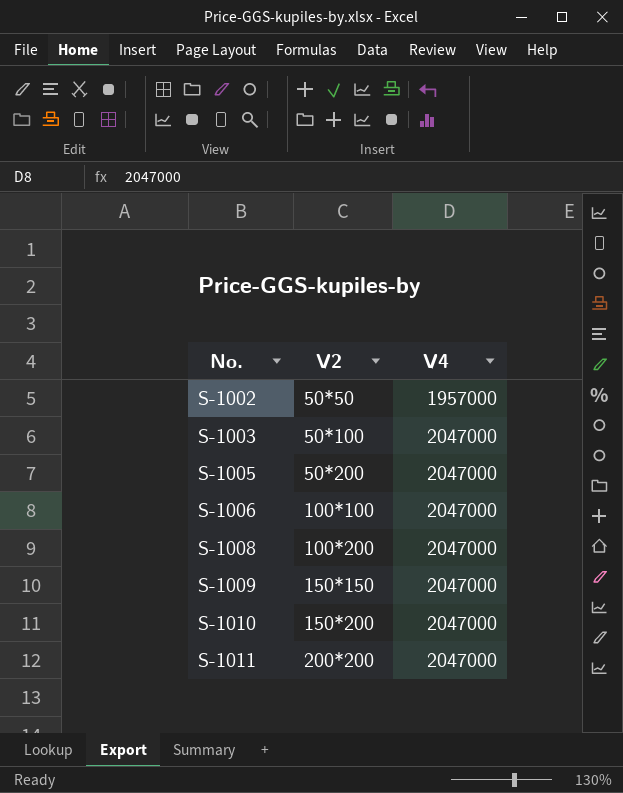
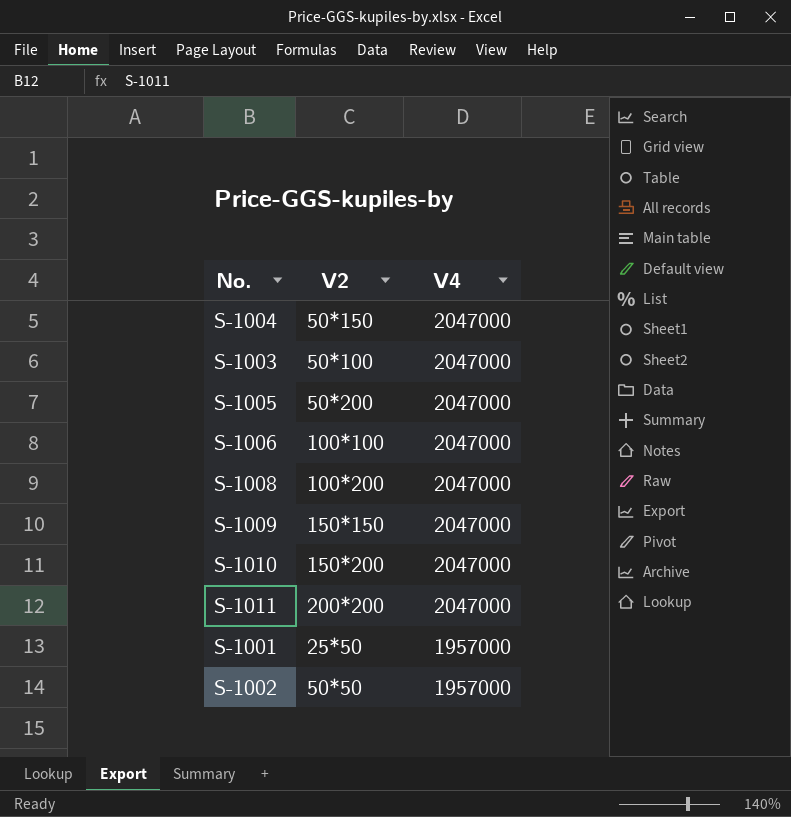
row order: No. ascending -> V4 descending
row S-1004: none -> 50*150 | 2047000
row S-1001: none -> 25*50 | 1957000

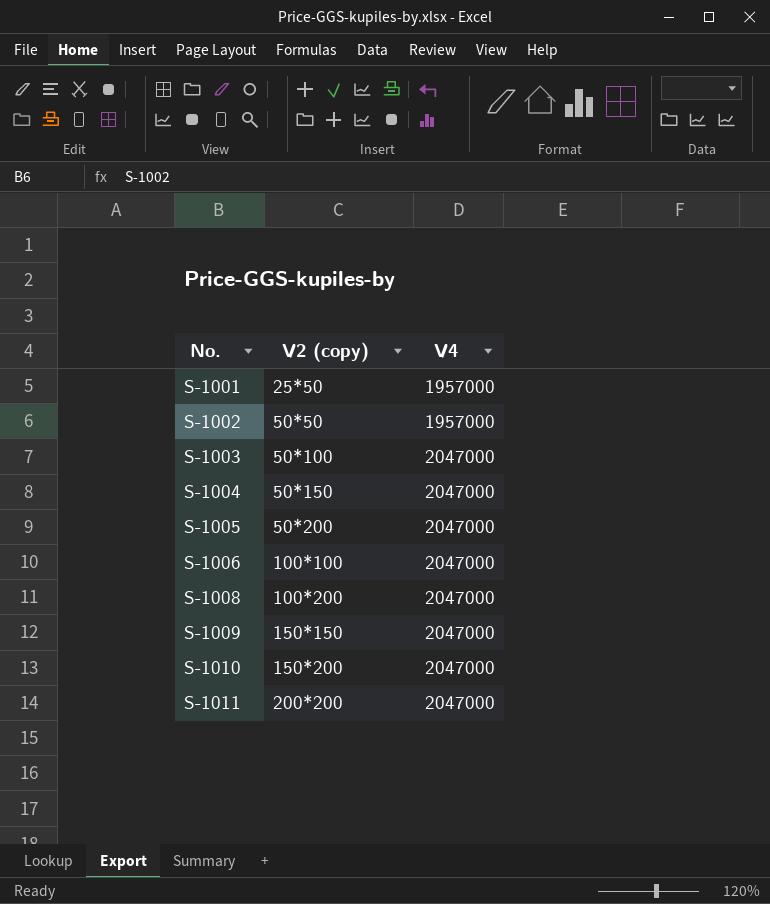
row order: V4 descending -> No. ascending
column name: V2 -> V2 (copy)

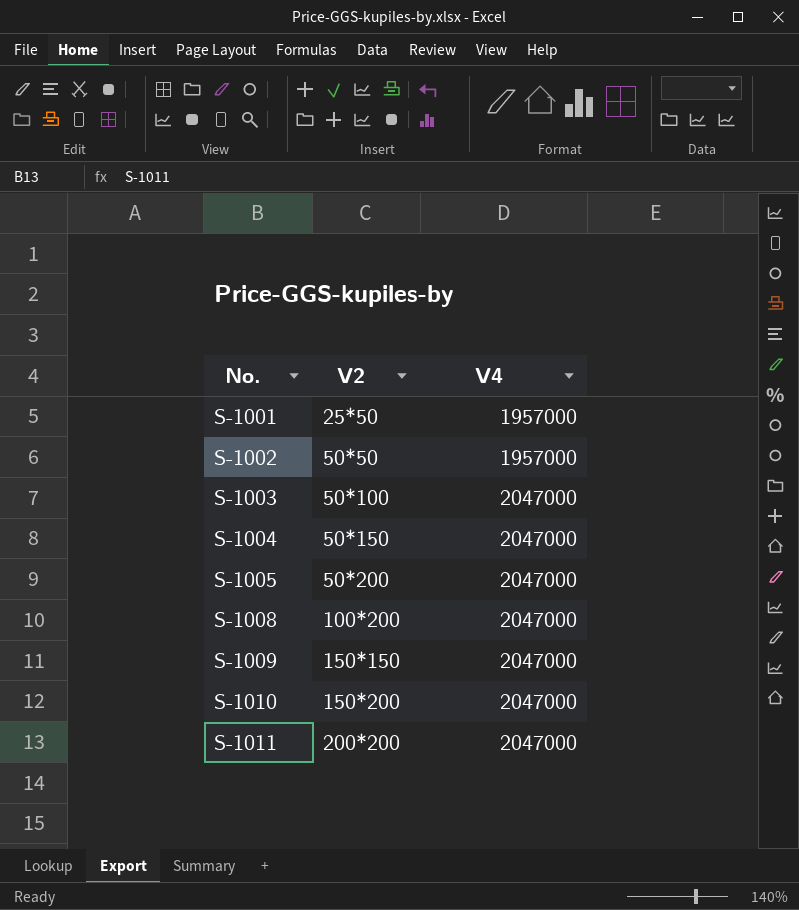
column name: V2 (copy) -> V2
row S-1006: 100*100 | 2047000 -> none

